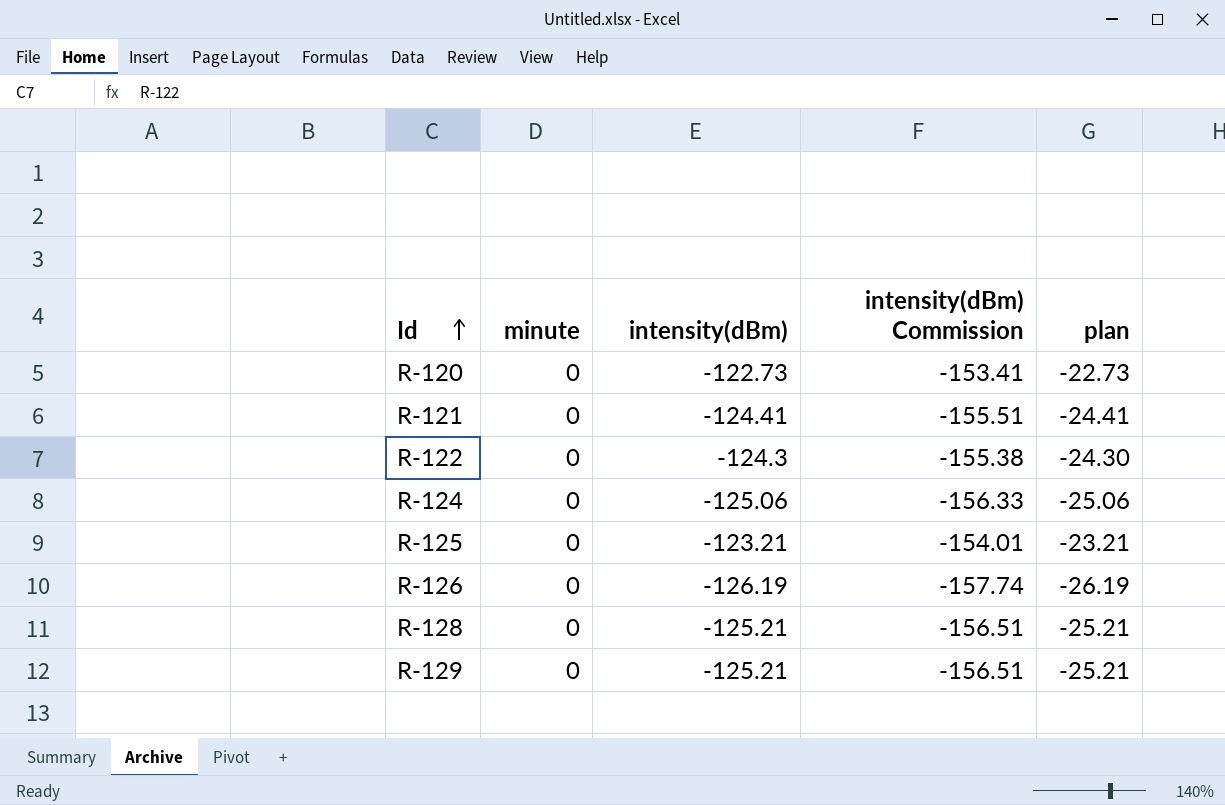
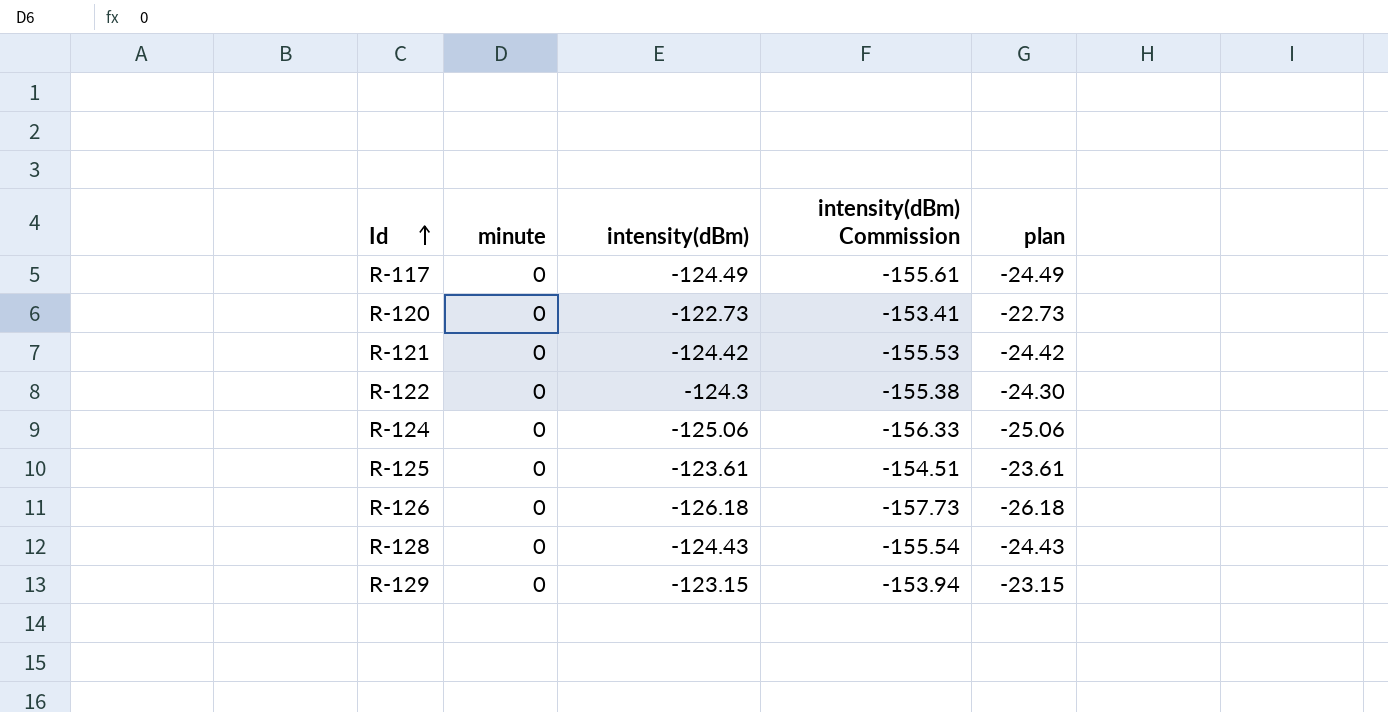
row R-117: none -> 0 | -124.49 | -155.61 | -24.49
R-121 | intensity(dBm): -124.41 -> -124.42
R-121 | intensity(dBm) Commission: -155.51 -> -155.53
R-121 | plan: -24.41 -> -24.42
R-125 | intensity(dBm): -123.21 -> -123.61
R-125 | intensity(dBm) Commission: -154.01 -> -154.51
R-125 | plan: -23.21 -> -23.61
R-126 | intensity(dBm): -126.19 -> -126.18
R-126 | intensity(dBm) Commission: -157.74 -> -157.73
R-126 | plan: -26.19 -> -26.18
R-128 | intensity(dBm): -125.21 -> -124.43
R-128 | intensity(dBm) Commission: -156.51 -> -155.54
R-128 | plan: -25.21 -> -24.43
R-129 | intensity(dBm): -125.21 -> -123.15
R-129 | intensity(dBm) Commission: -156.51 -> -153.94
R-129 | plan: -25.21 -> -23.15

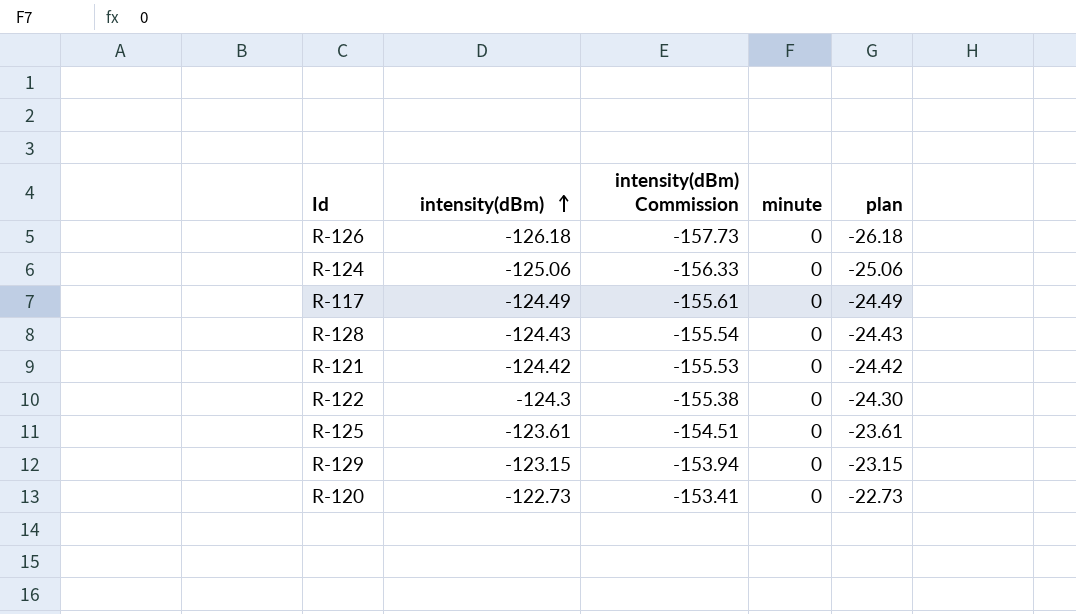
row order: Id ascending -> intensity(dBm) ascending
column minute | position: 2 -> 4

